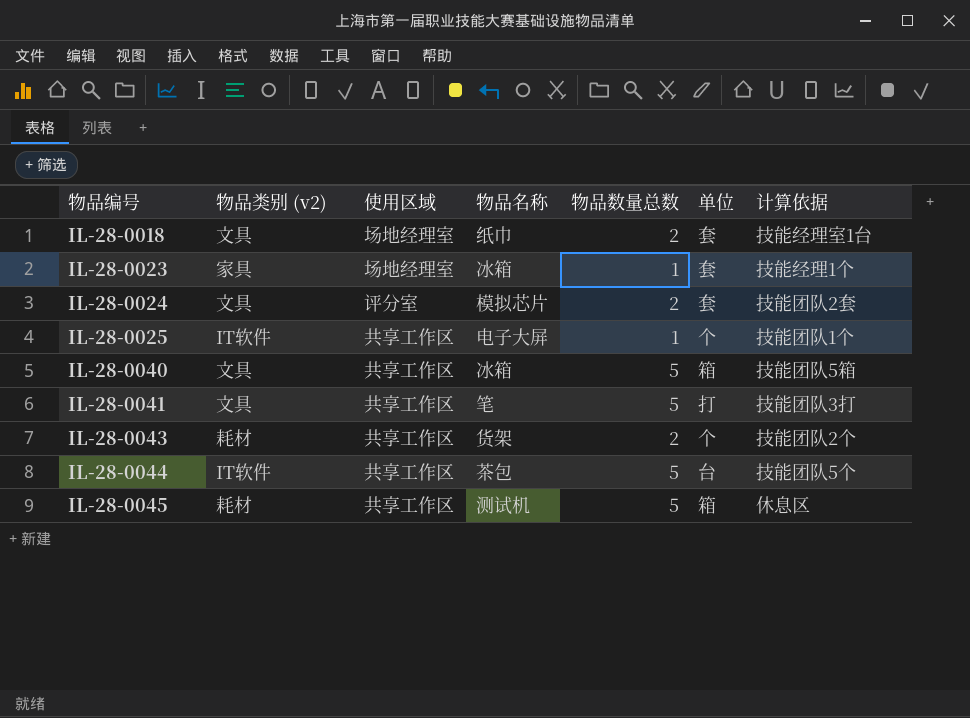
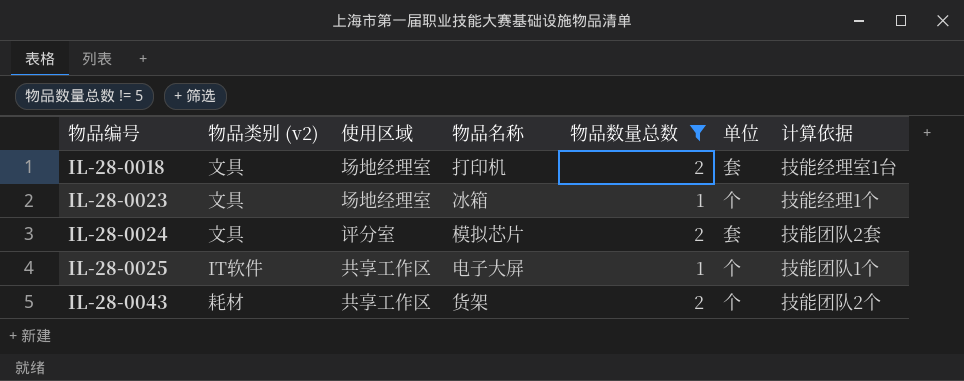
filter: none -> 物品数量总数 != 5
IL-28-0018 | 物品名称: 纸巾 -> 打印机
IL-28-0023 | 物品类别 (v2): 家具 -> 文具
IL-28-0023 | 单位: 套 -> 个

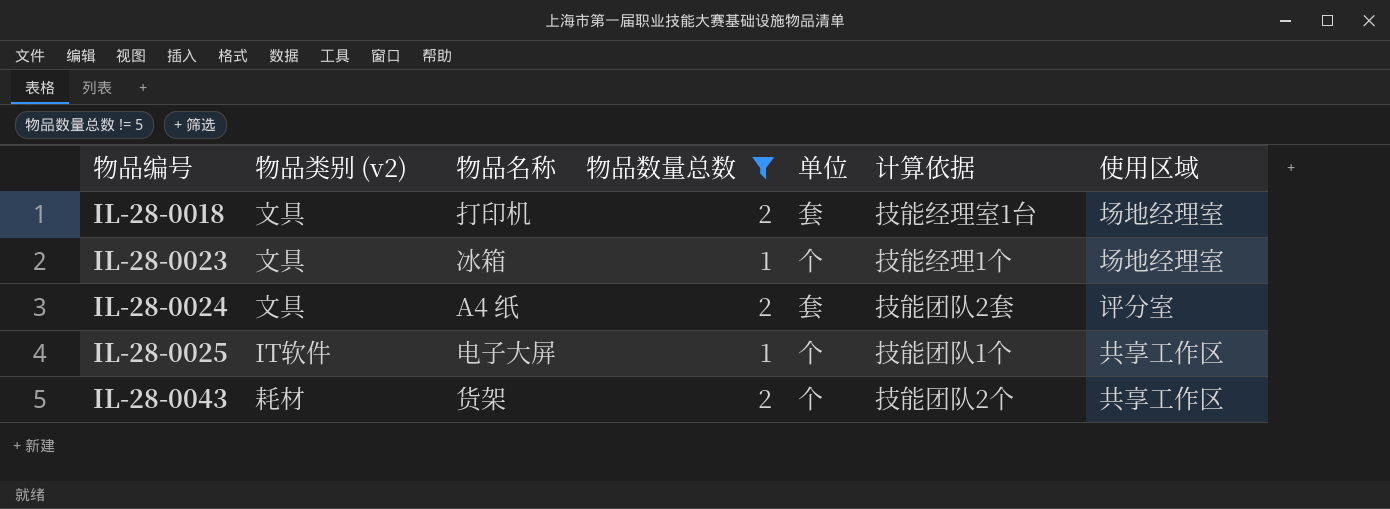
column 使用区域 | position: 3 -> 7
IL-28-0024 | 物品名称: 模拟芯片 -> A4 纸

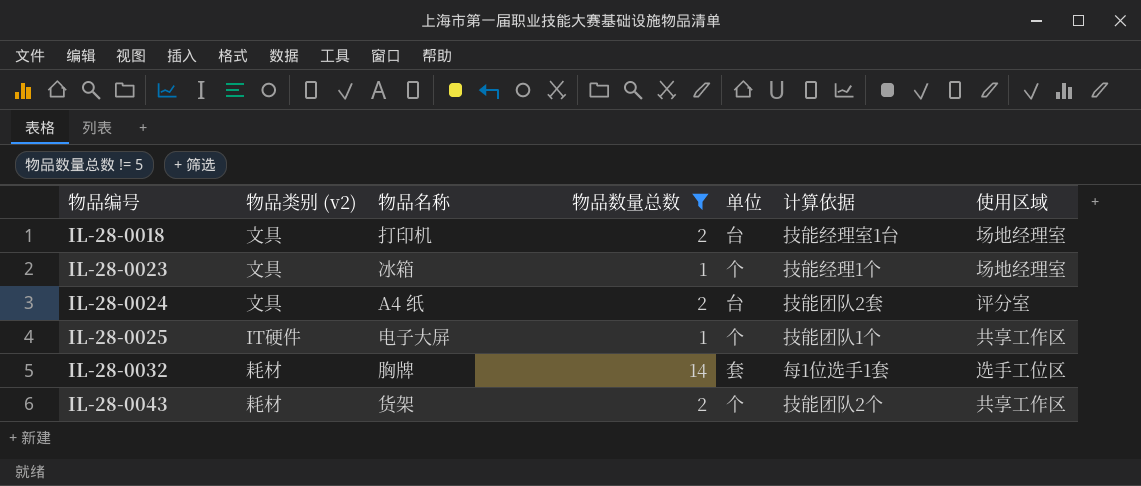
IL-28-0018 | 单位: 套 -> 台
IL-28-0024 | 单位: 套 -> 台
IL-28-0025 | 物品类别 (v2): IT软件 -> IT硬件
row IL-28-0032: none -> 耗材 | 胸牌 | 14 | 套 | 每1位选手1套 | 选手工位区

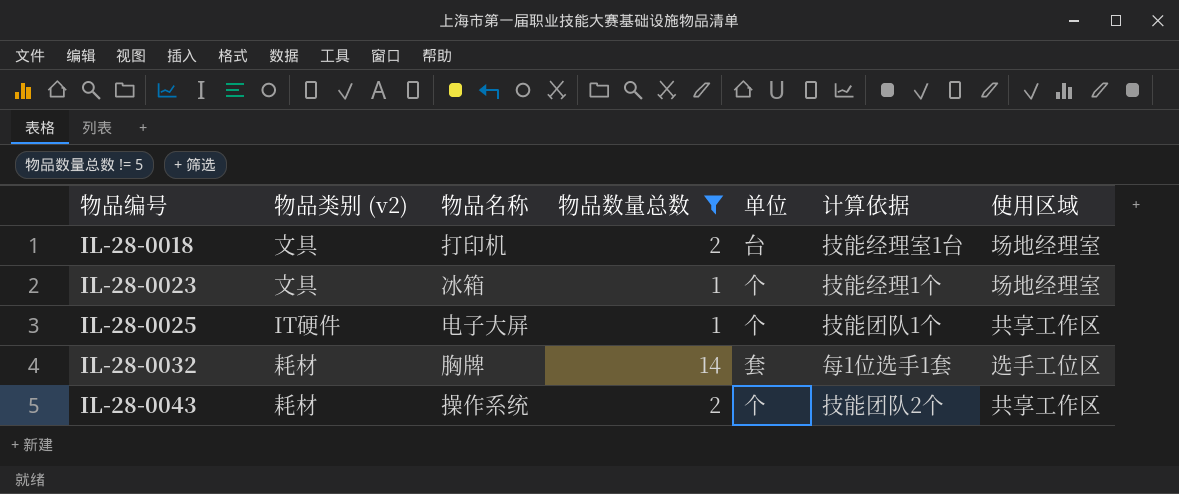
row IL-28-0024: 文具 | A4 纸 | 2 | 台 | 技能团队2套 | 评分室 -> none
IL-28-0043 | 物品名称: 货架 -> 操作系统

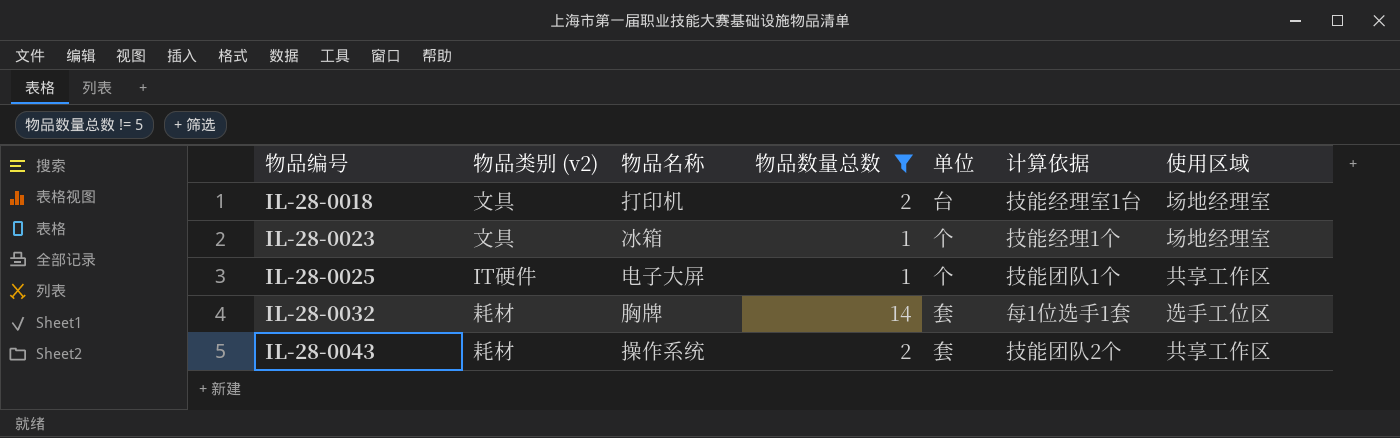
IL-28-0043 | 单位: 个 -> 套

